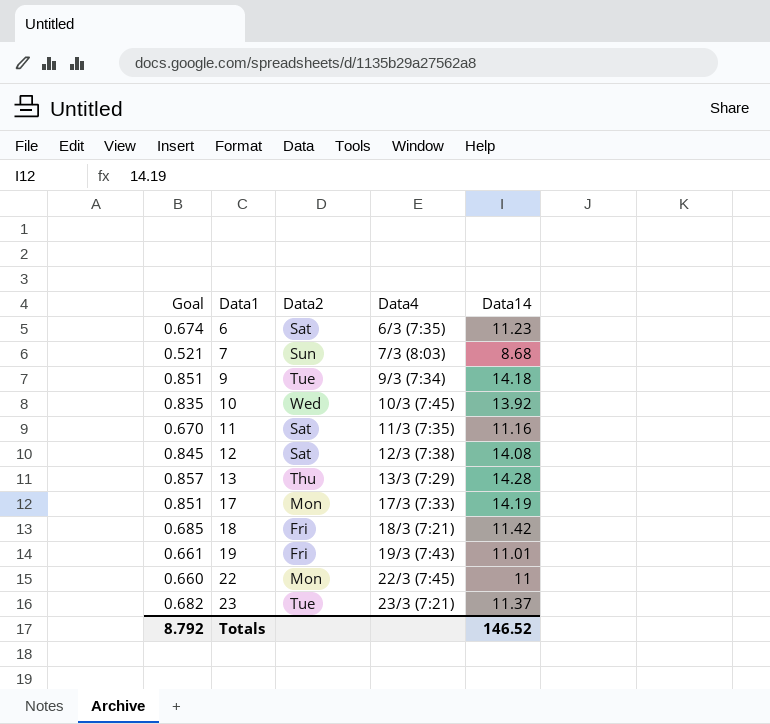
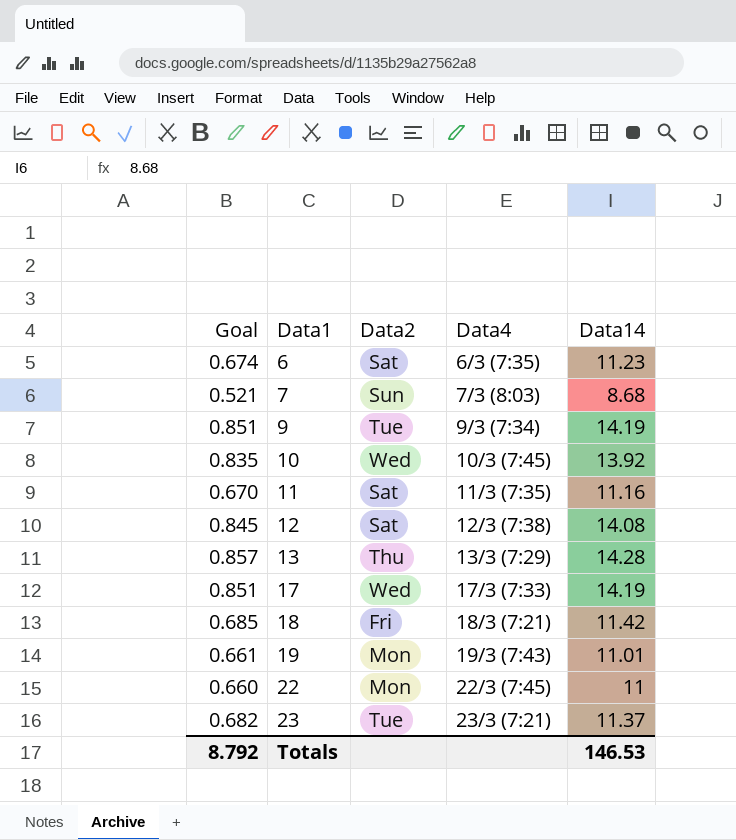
9 | Data14: 14.18 -> 14.19
17 | Data2: Mon -> Wed
19 | Data2: Fri -> Mon
Totals | Data14: 146.52 -> 146.53

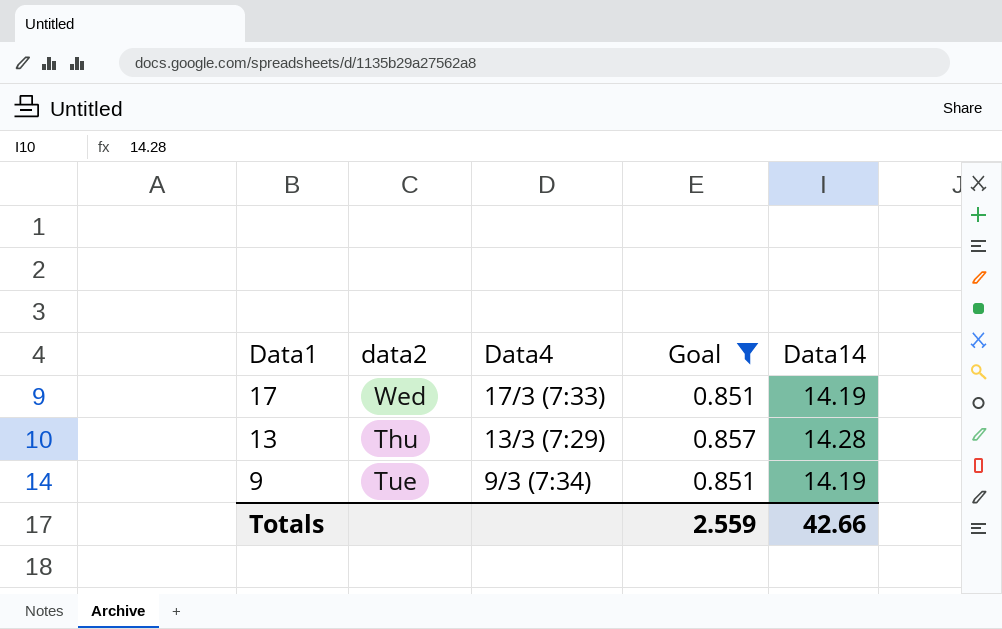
filter: none -> Goal >= 0.851
row order: Data1 ascending -> Data1 descending
column name: Data2 -> data2
column Goal | position: 1 -> 4
Totals | Goal: 8.792 -> 2.559
Totals | Data14: 146.53 -> 42.66

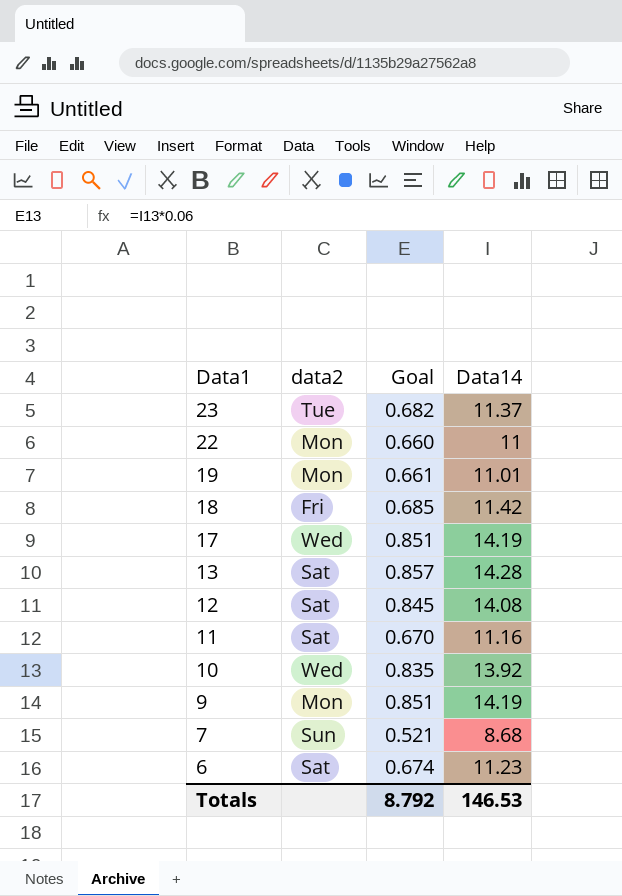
filter: Goal >= 0.851 -> none
column Data4 | position: 3 -> none
13 | data2: Thu -> Sat
9 | data2: Tue -> Mon
Totals | Goal: 2.559 -> 8.792
Totals | Data14: 42.66 -> 146.53

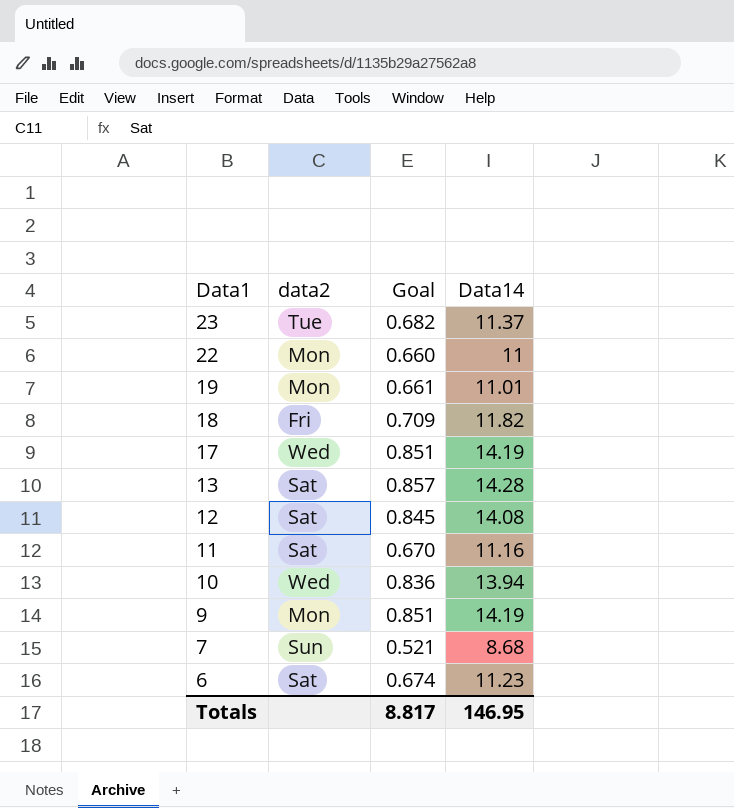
18 | Goal: 0.685 -> 0.709
18 | Data14: 11.42 -> 11.82
10 | Goal: 0.835 -> 0.836
10 | Data14: 13.92 -> 13.94
Totals | Goal: 8.792 -> 8.817
Totals | Data14: 146.53 -> 146.95

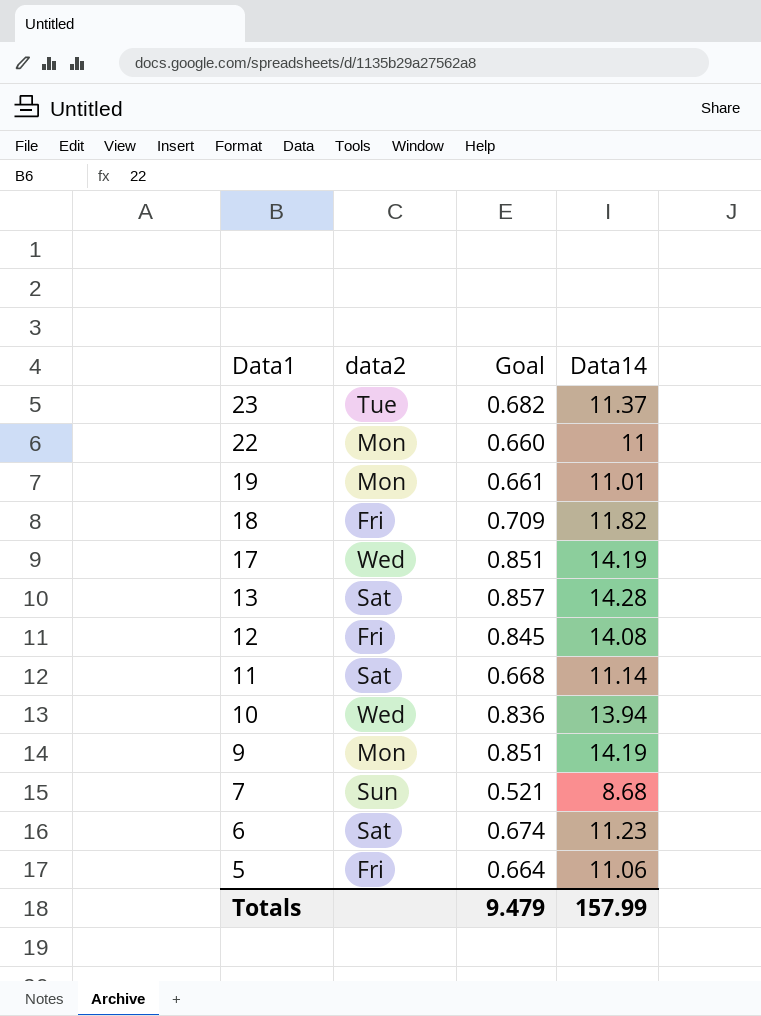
12 | data2: Sat -> Fri
11 | Goal: 0.670 -> 0.668
11 | Data14: 11.16 -> 11.14
row 5: none -> Fri | 0.664 | 11.06
Totals | Goal: 8.817 -> 9.479
Totals | Data14: 146.95 -> 157.99

